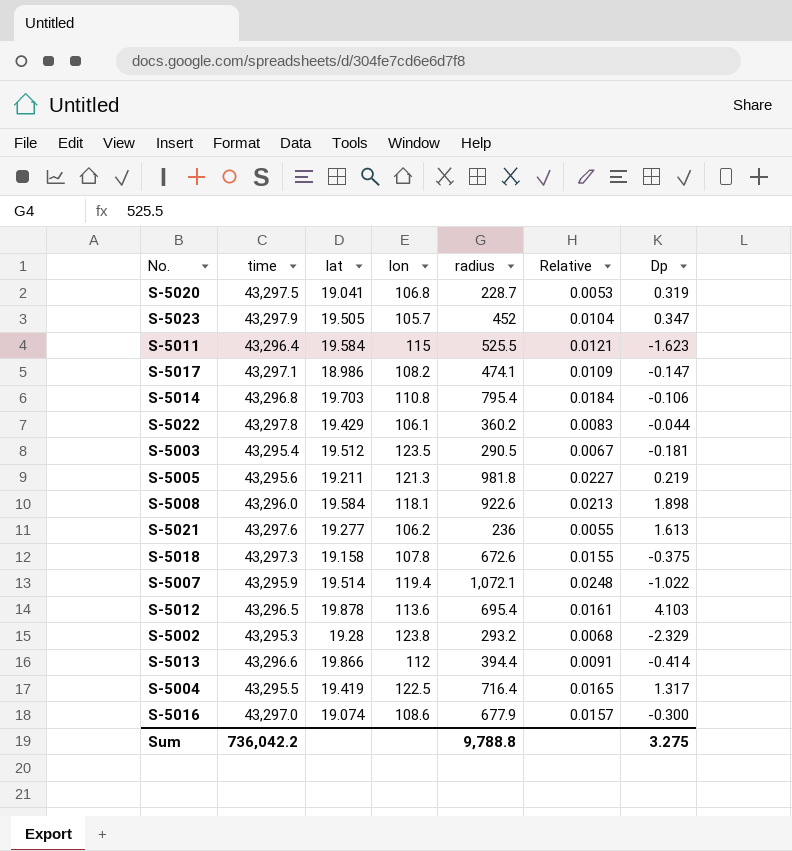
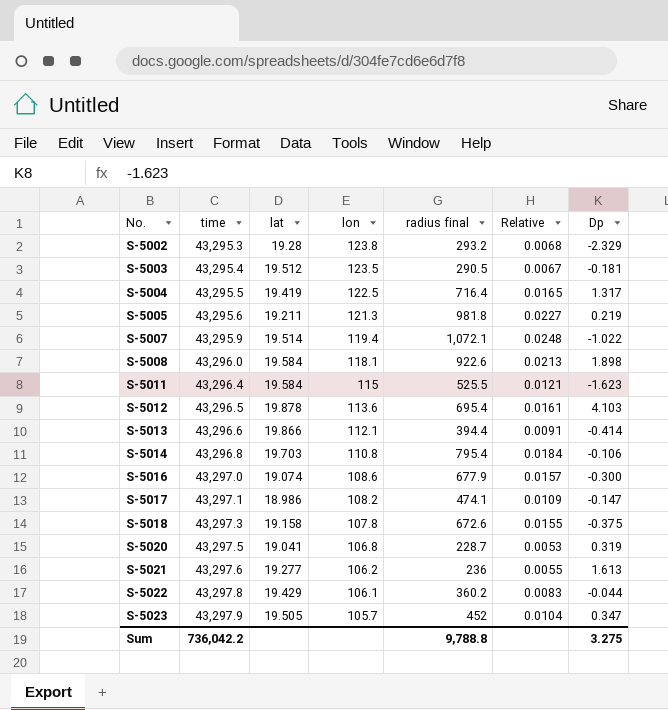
row order: none -> No. ascending
column name: radius -> radius final
S-5013 | lon: 112 -> 112.1

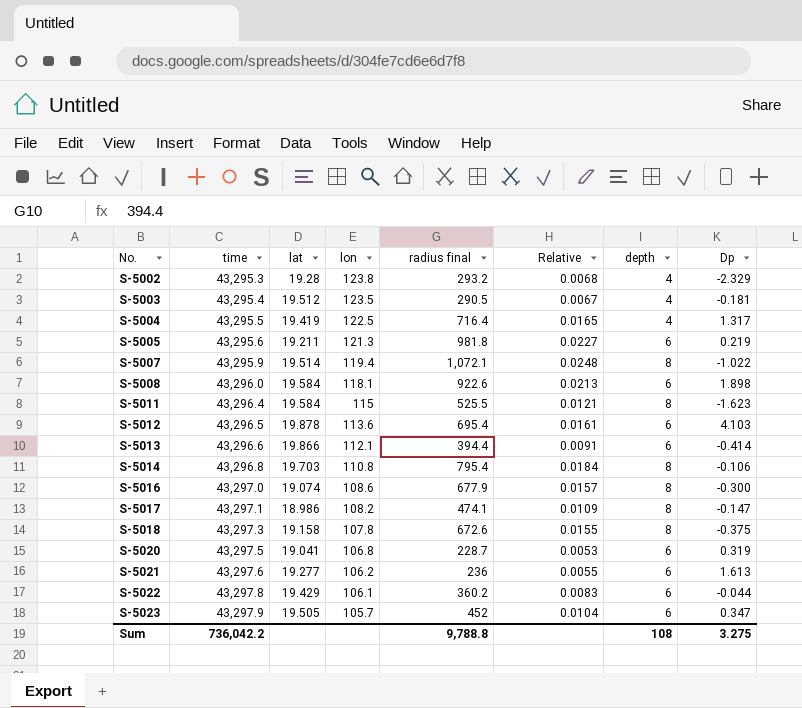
column depth | position: none -> 7

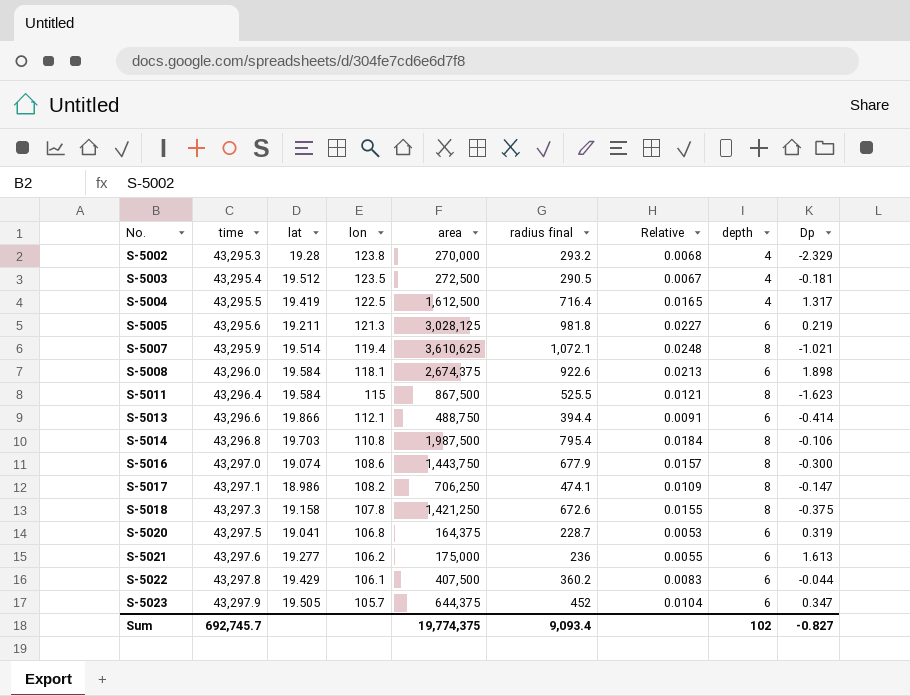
column area | position: none -> 5
row S-5012: 43,296.5 | 19.878 | 113.6 | 695.4 | 0.0161 | 6 | 4.103 -> none
S-5007 | Dp: -1.022 -> -1.021
Sum | time: 736,042.2 -> 692,745.7
Sum | radius final: 9,788.8 -> 9,093.4
Sum | depth: 108 -> 102
Sum | Dp: 3.275 -> -0.827

